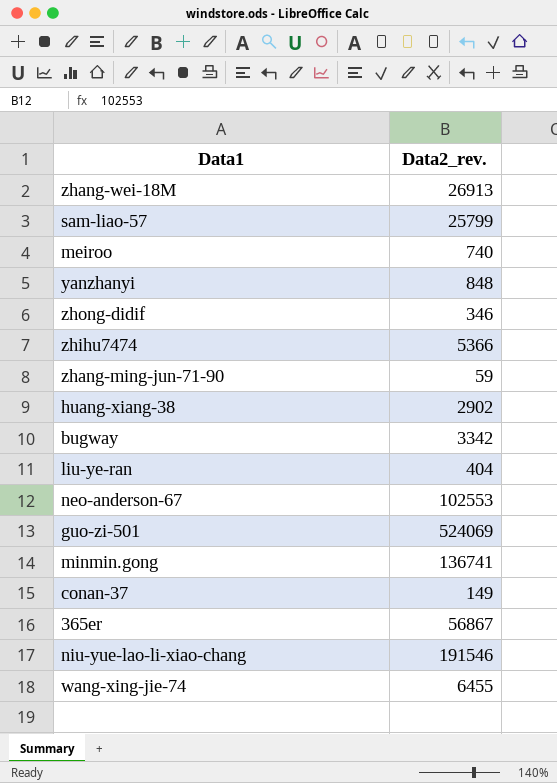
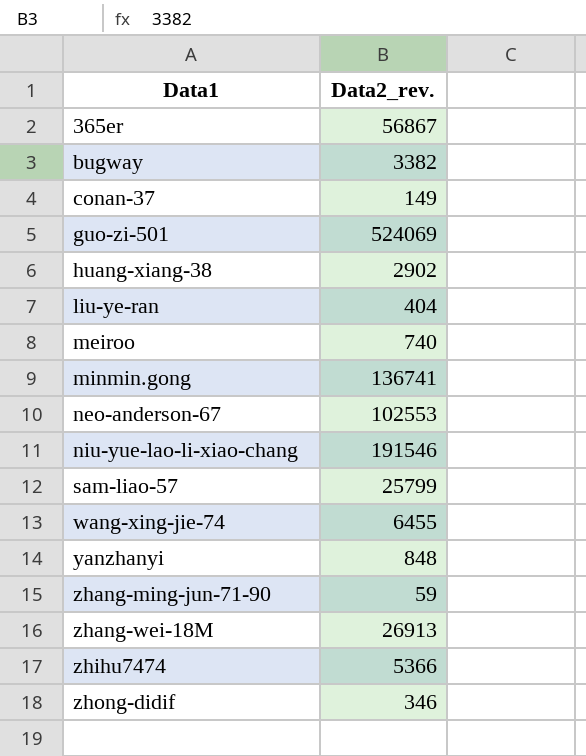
row order: none -> Data1 ascending
bugway | Data2_rev.: 3342 -> 3382

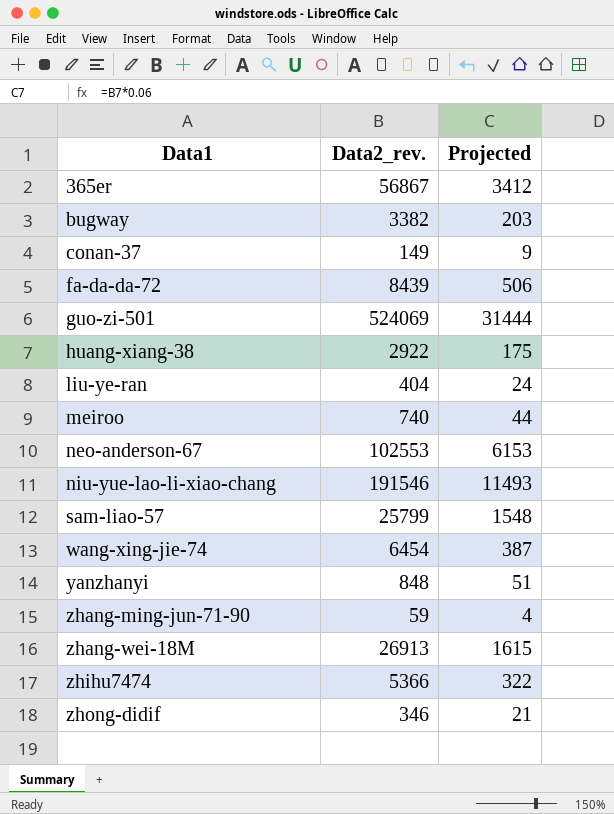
column Projected | formula: none -> [Data2_rev.] * 0.06
row minmin.gong: 136741 -> none
row fa-da-da-72: none -> 8439 | 506
huang-xiang-38 | Data2_rev.: 2902 -> 2922
wang-xing-jie-74 | Data2_rev.: 6455 -> 6454

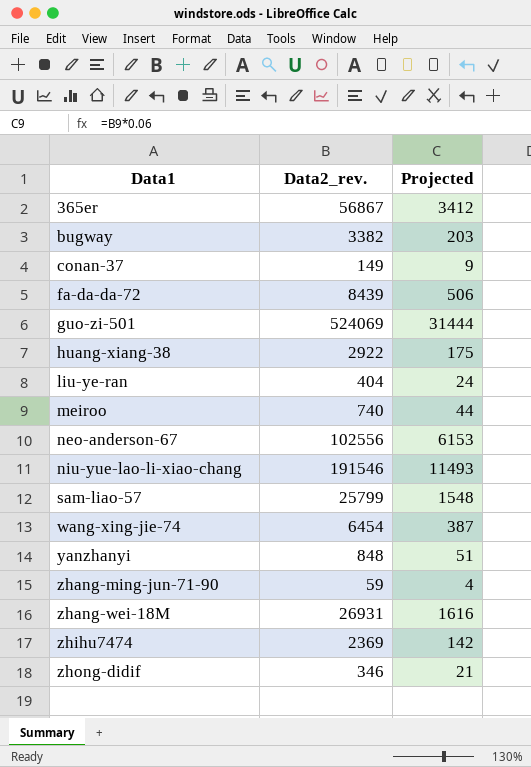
neo-anderson-67 | Data2_rev.: 102553 -> 102556
zhang-wei-18M | Data2_rev.: 26913 -> 26931
zhang-wei-18M | Projected: 1615 -> 1616
zhihu7474 | Data2_rev.: 5366 -> 2369
zhihu7474 | Projected: 322 -> 142

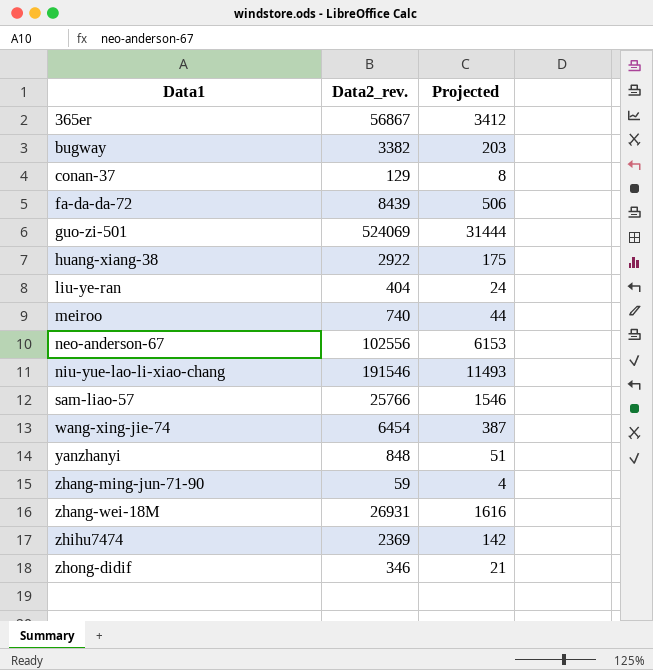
conan-37 | Data2_rev.: 149 -> 129
conan-37 | Projected: 9 -> 8
sam-liao-57 | Data2_rev.: 25799 -> 25766
sam-liao-57 | Projected: 1548 -> 1546

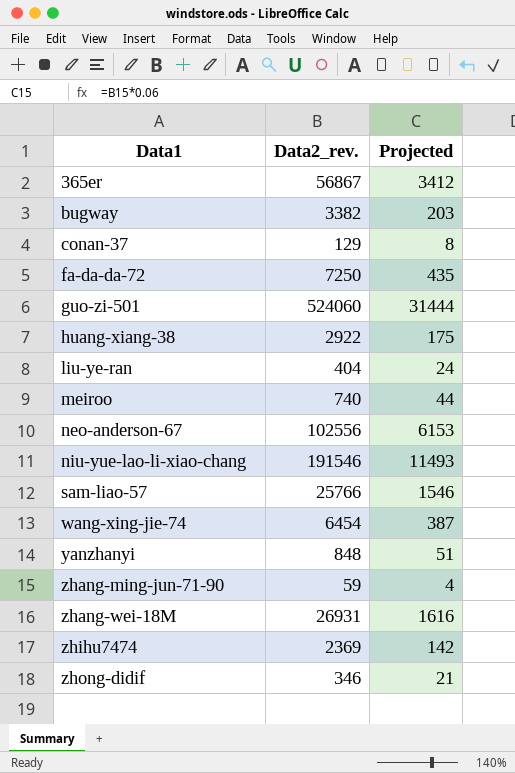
fa-da-da-72 | Data2_rev.: 8439 -> 7250
fa-da-da-72 | Projected: 506 -> 435
guo-zi-501 | Data2_rev.: 524069 -> 524060

